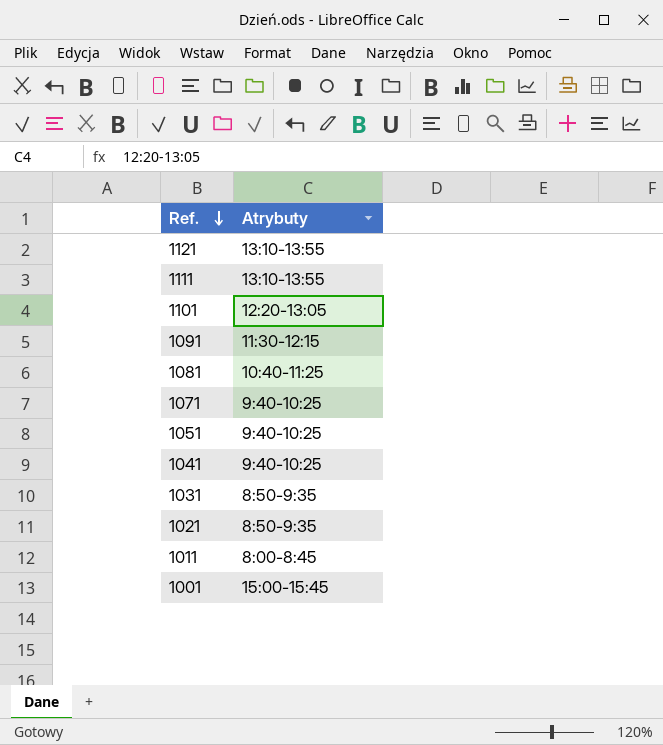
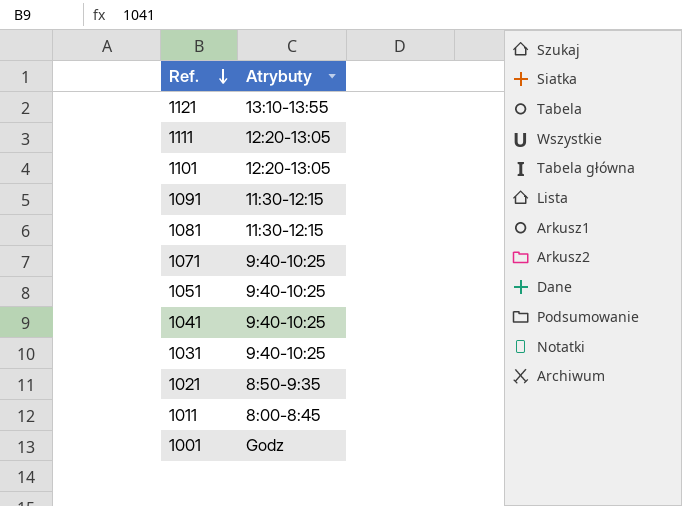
1111 | Atrybuty: 13:10-13:55 -> 12:20-13:05
1081 | Atrybuty: 10:40-11:25 -> 11:30-12:15
1031 | Atrybuty: 8:50-9:35 -> 9:40-10:25
1001 | Atrybuty: 15:00-15:45 -> Godz

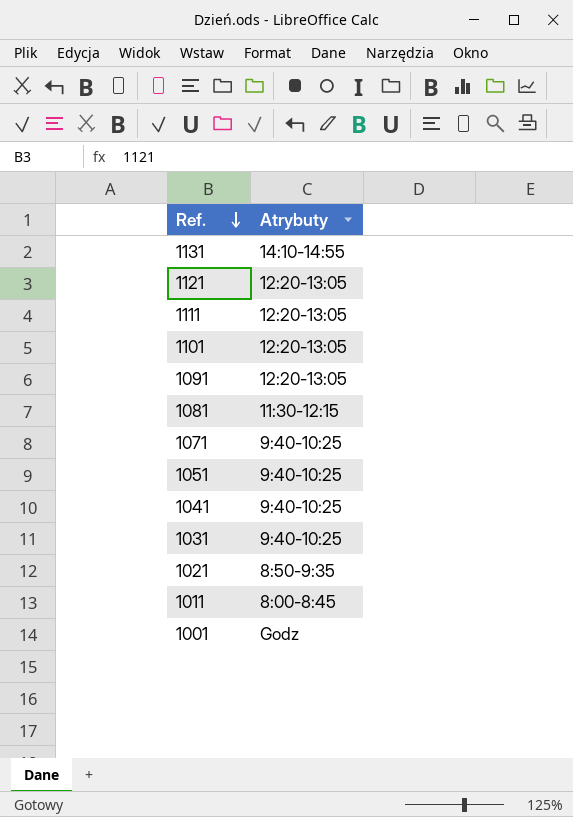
row 1131: none -> 14:10-14:55
1121 | Atrybuty: 13:10-13:55 -> 12:20-13:05
1091 | Atrybuty: 11:30-12:15 -> 12:20-13:05

